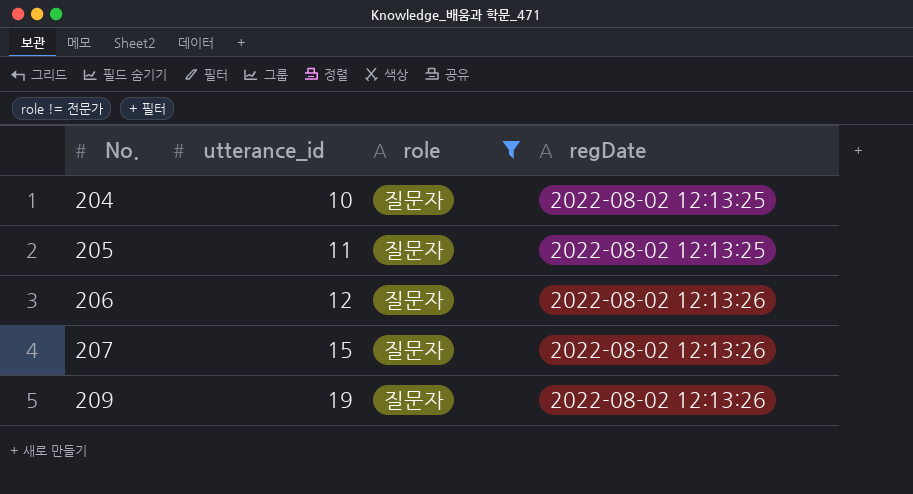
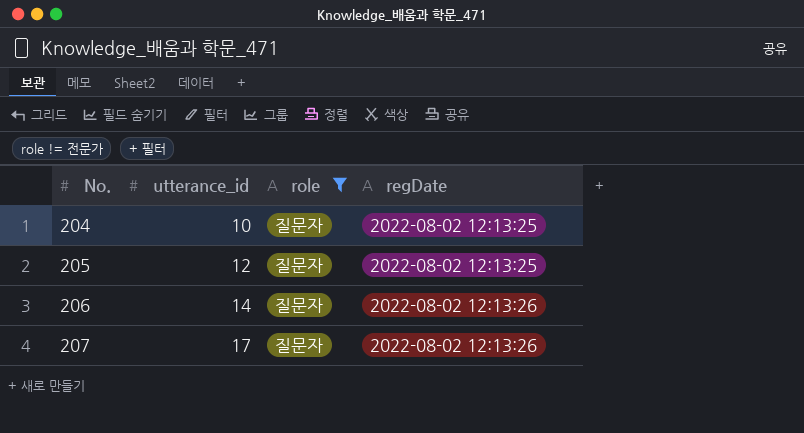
row 209: 19 | 질문자 | 2022-08-02 12:13:26 -> none
205 | utterance_id: 11 -> 12
206 | utterance_id: 12 -> 14
207 | utterance_id: 15 -> 17

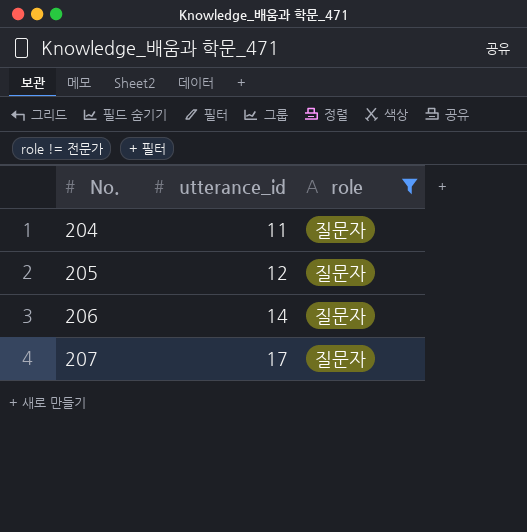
column regDate | position: 4 -> none
204 | utterance_id: 10 -> 11

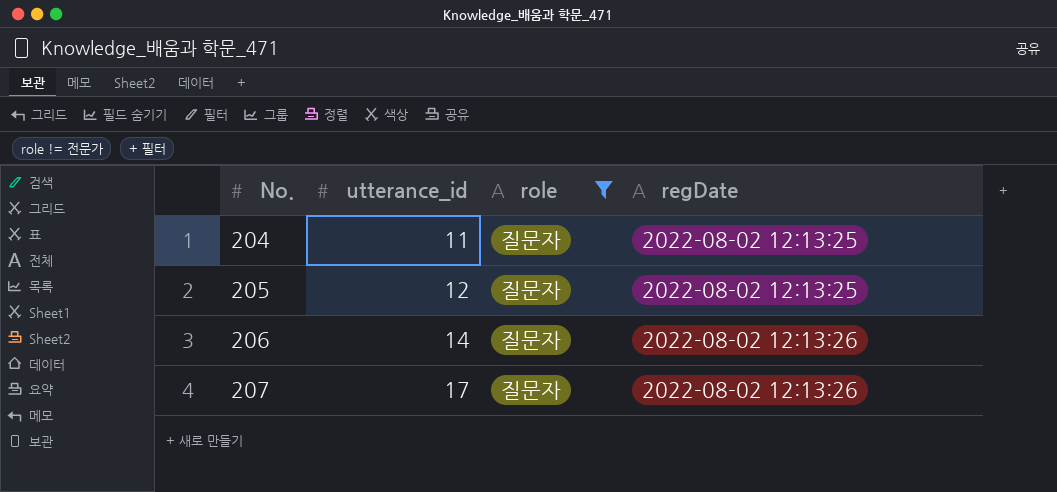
column regDate | position: none -> 4

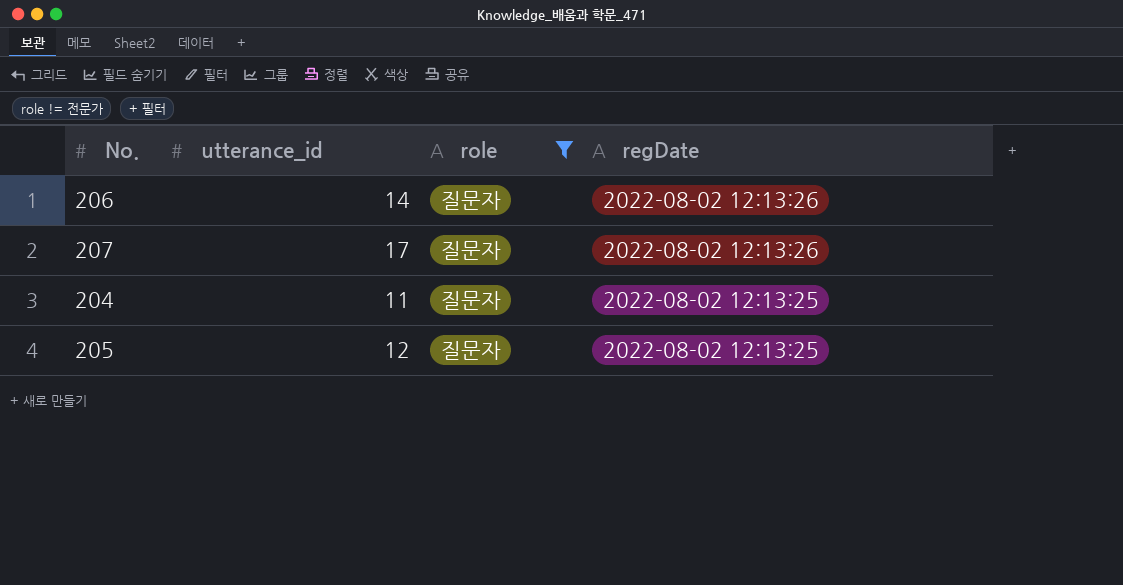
row order: No. ascending -> regDate descending

